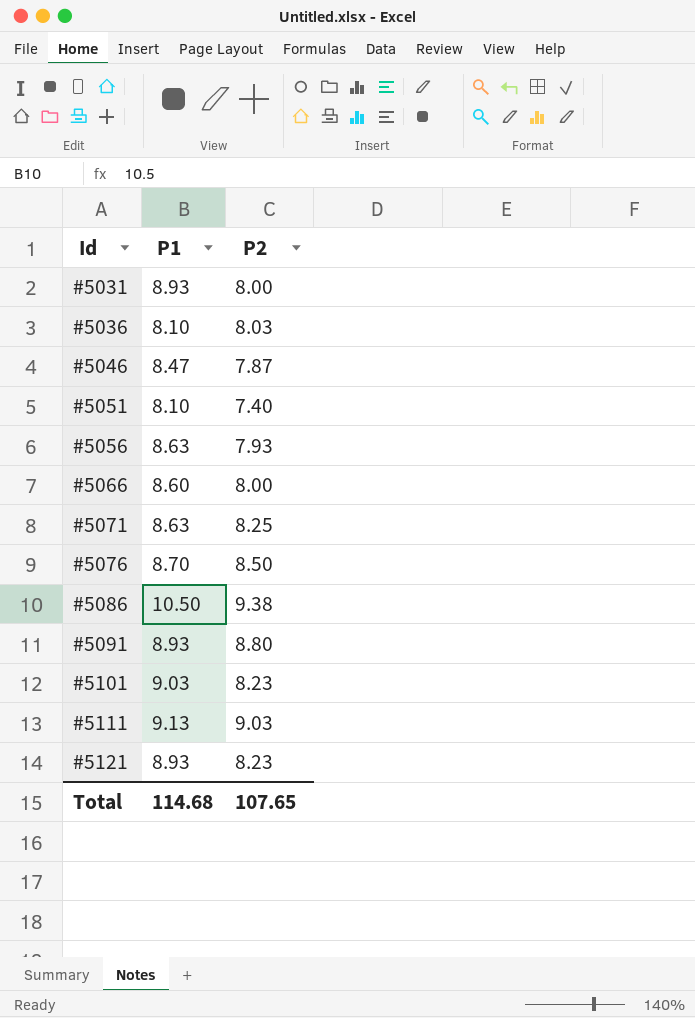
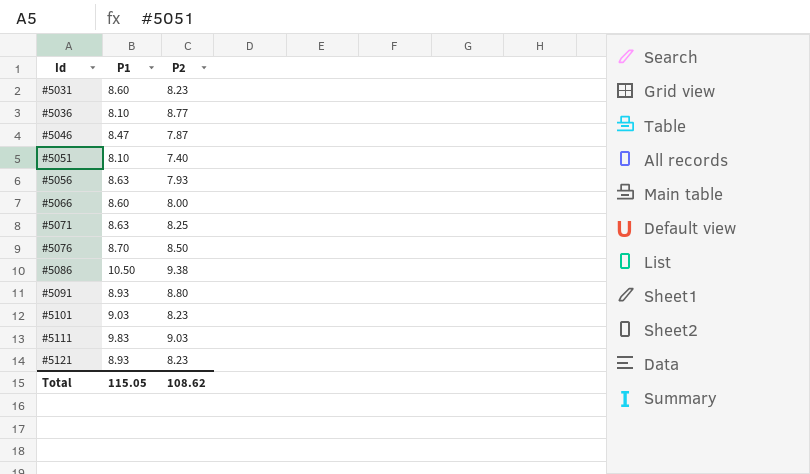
#5031 | P1: 8.93 -> 8.60
#5031 | P2: 8.00 -> 8.23
#5036 | P2: 8.03 -> 8.77
#5111 | P1: 9.13 -> 9.83
Total | P1: 114.68 -> 115.05
Total | P2: 107.65 -> 108.62

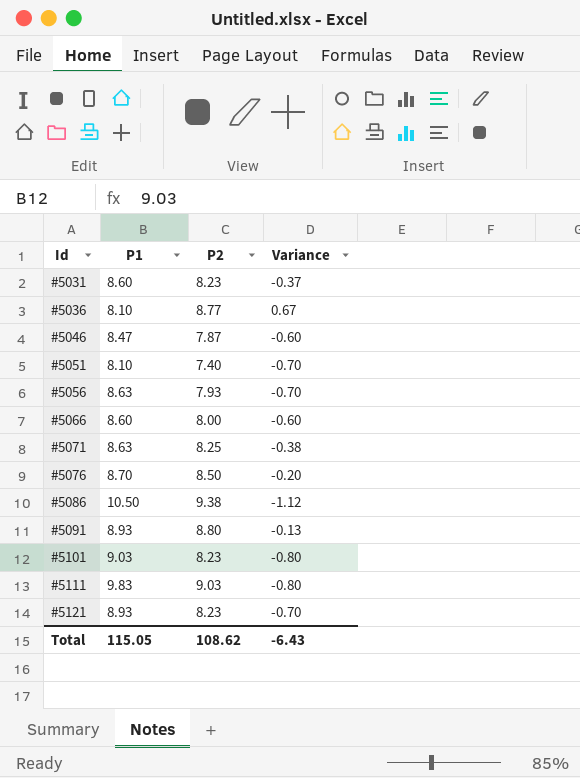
column Variance | formula: none -> [P2] - [P1]

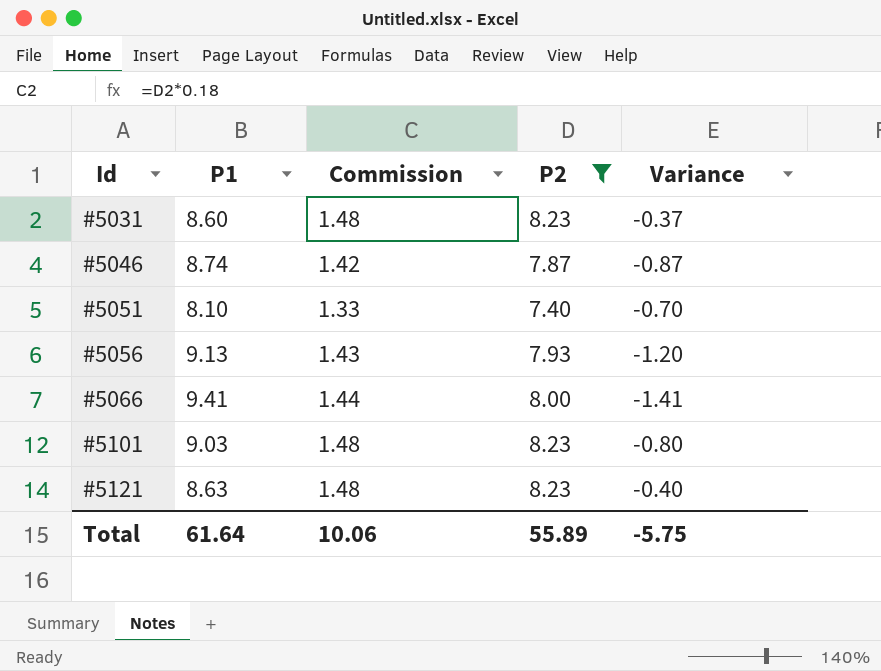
filter: none -> P2 <= 8.23
column Commission | formula: none -> [P2] * 0.18
#5046 | P1: 8.47 -> 8.74
#5046 | Variance: -0.60 -> -0.87
#5056 | P1: 8.63 -> 9.13
#5056 | Variance: -0.70 -> -1.20
#5066 | P1: 8.60 -> 9.41
#5066 | Variance: -0.60 -> -1.41
#5121 | P1: 8.93 -> 8.63
#5121 | Variance: -0.70 -> -0.40
Total | P1: 115.05 -> 61.64
Total | P2: 108.62 -> 55.89
Total | Variance: -6.43 -> -5.75

